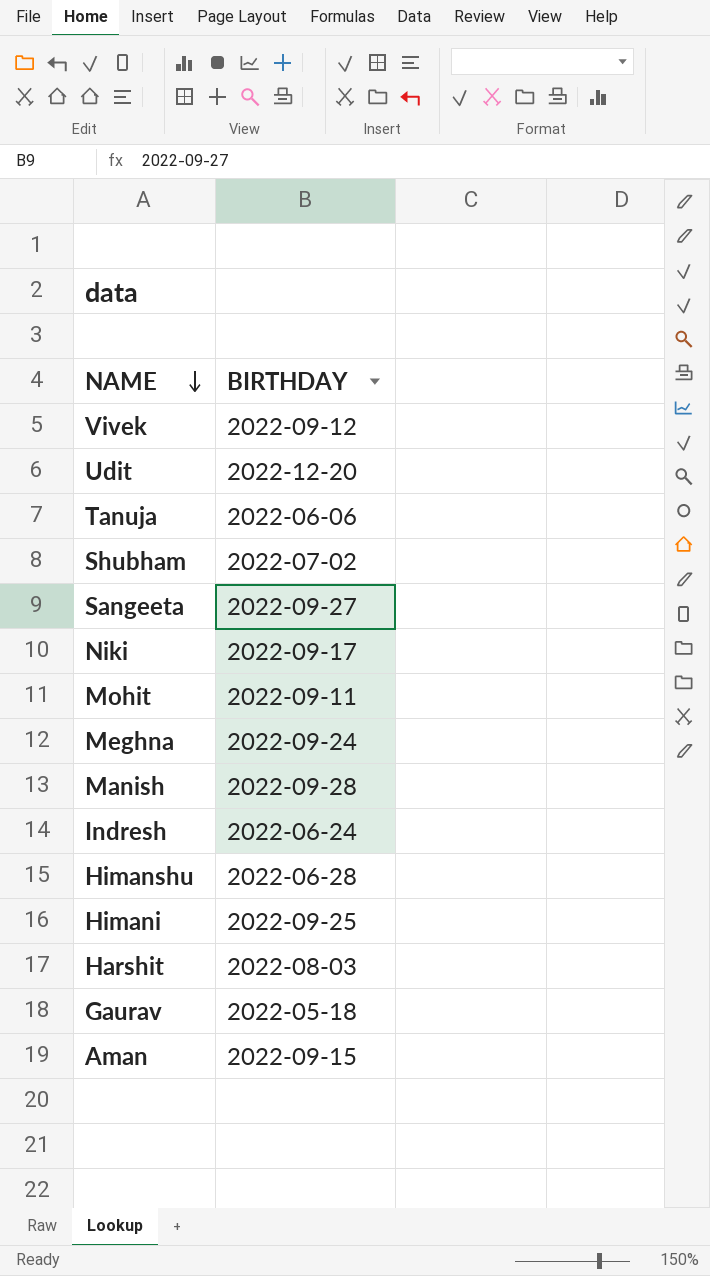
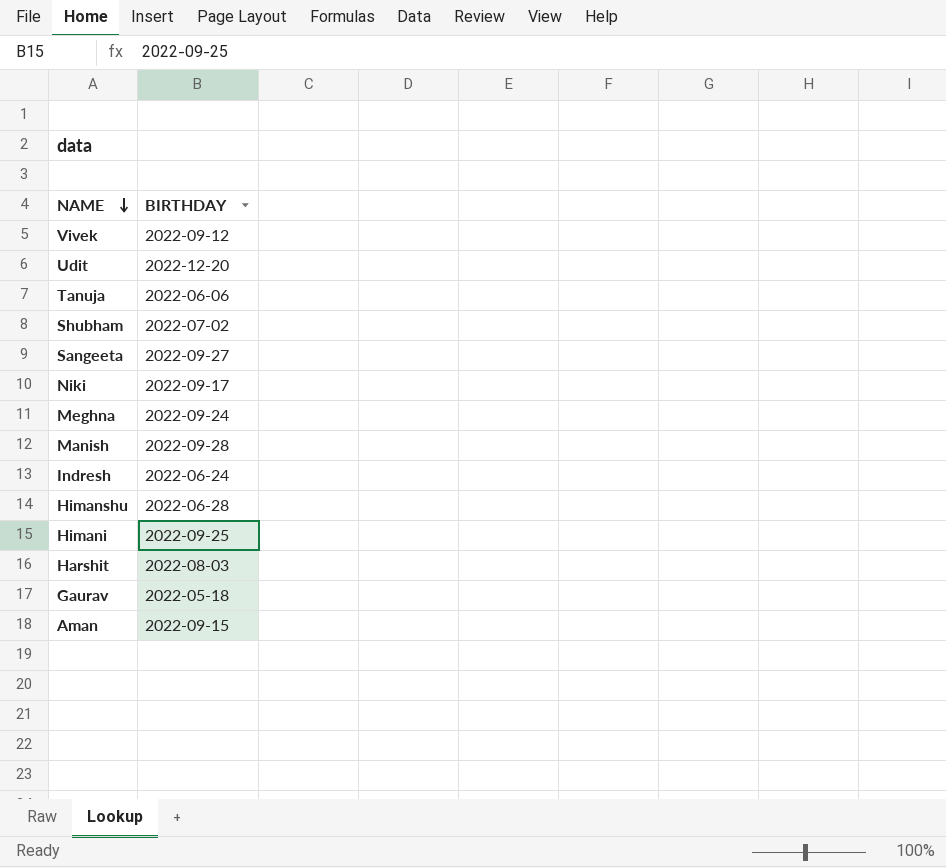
row Mohit: 2022-09-11 -> none

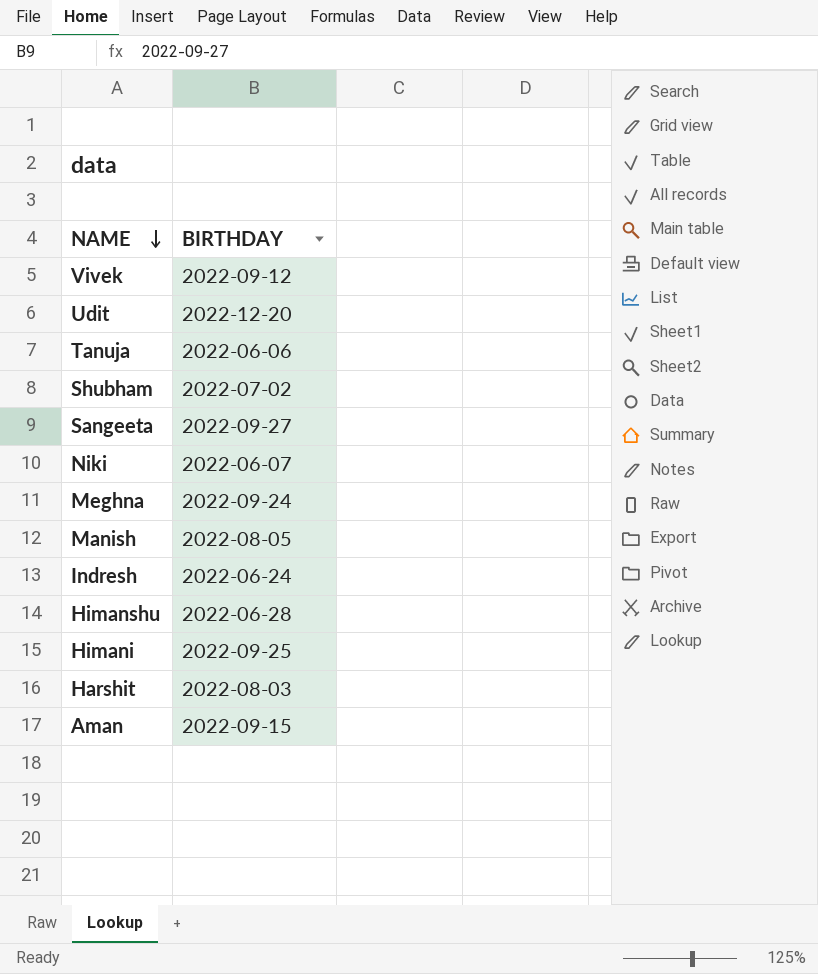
row Gaurav: 2022-05-18 -> none
Niki | BIRTHDAY: 2022-09-17 -> 2022-06-07
Manish | BIRTHDAY: 2022-09-28 -> 2022-08-05

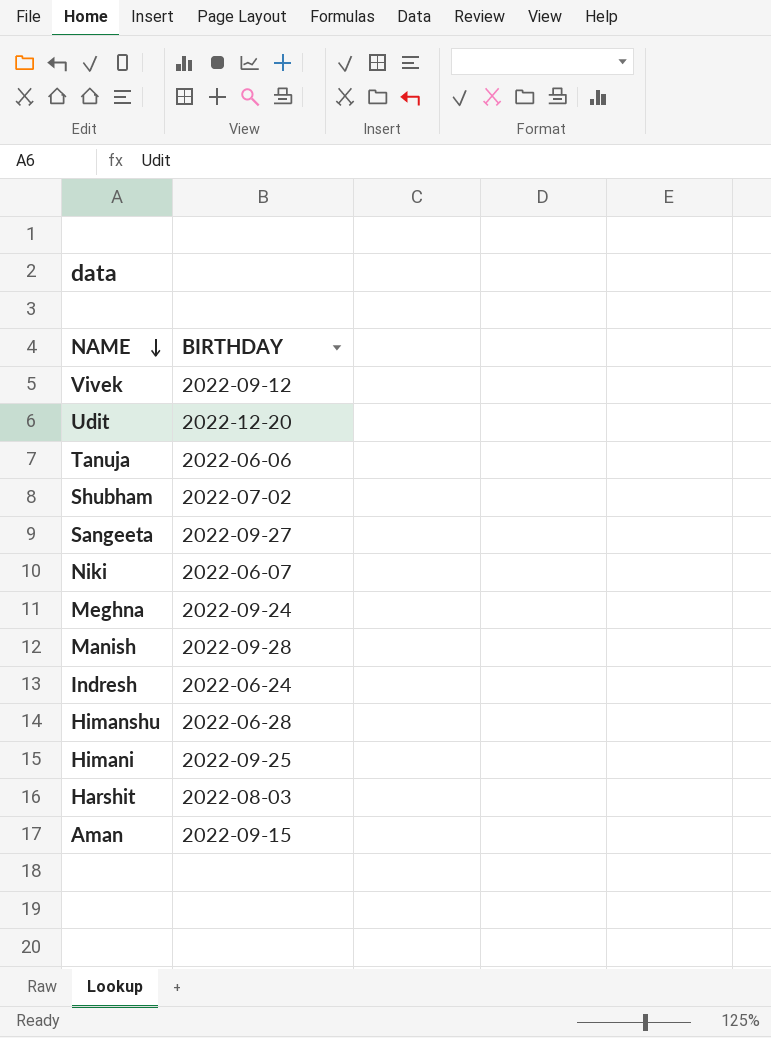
Manish | BIRTHDAY: 2022-08-05 -> 2022-09-28

